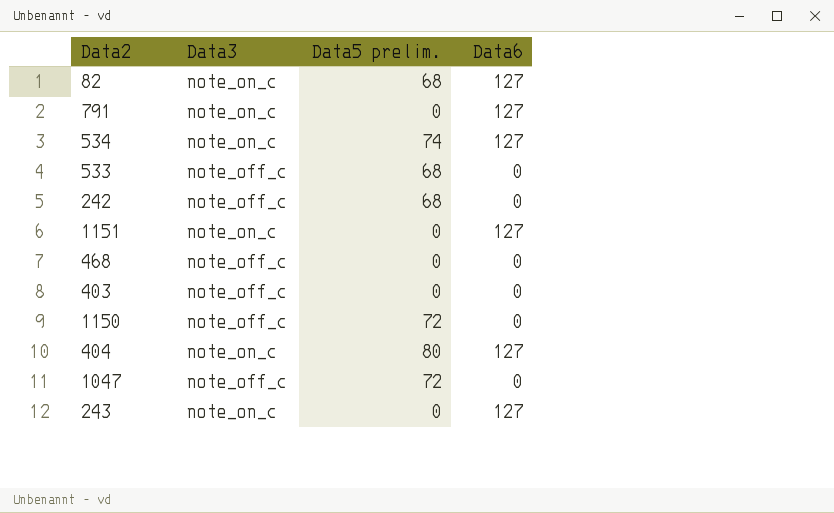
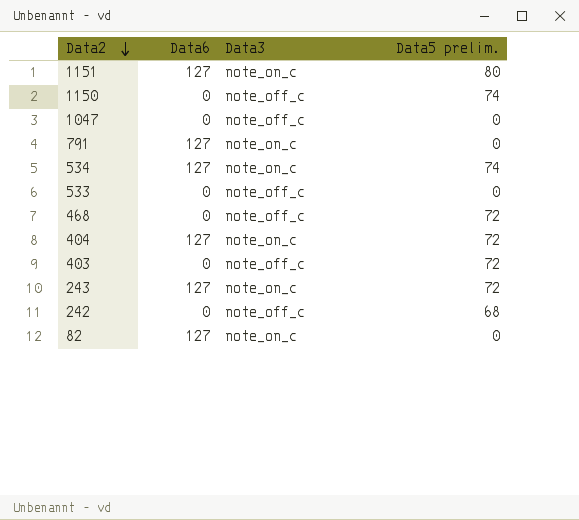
row order: none -> Data2 descending
column Data6 | position: 4 -> 2
1151 | Data5 prelim.: 0 -> 80
1150 | Data5 prelim.: 72 -> 74
1047 | Data5 prelim.: 72 -> 0
533 | Data5 prelim.: 68 -> 0
468 | Data5 prelim.: 0 -> 72
404 | Data5 prelim.: 80 -> 72
403 | Data5 prelim.: 0 -> 72
243 | Data5 prelim.: 0 -> 72
82 | Data5 prelim.: 68 -> 0

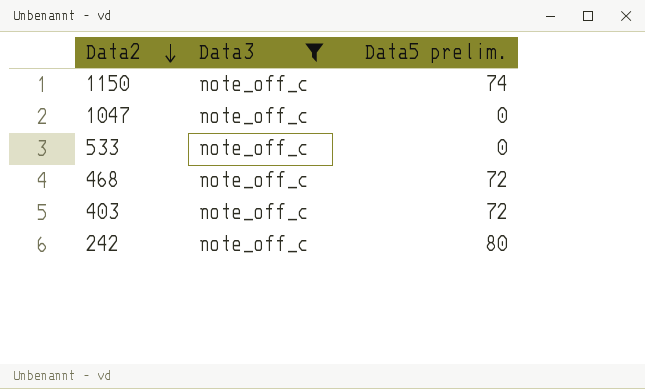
filter: none -> Data3 = note_off_c
column Data6 | position: 2 -> none
242 | Data5 prelim.: 68 -> 80

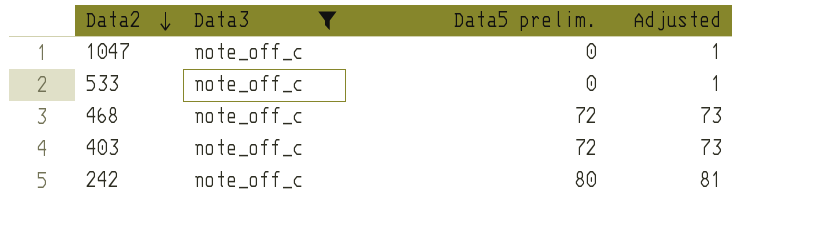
column Adjusted | formula: none -> [Data5 prelim.] + 1
row 1150: note_off_c | 74 -> none

